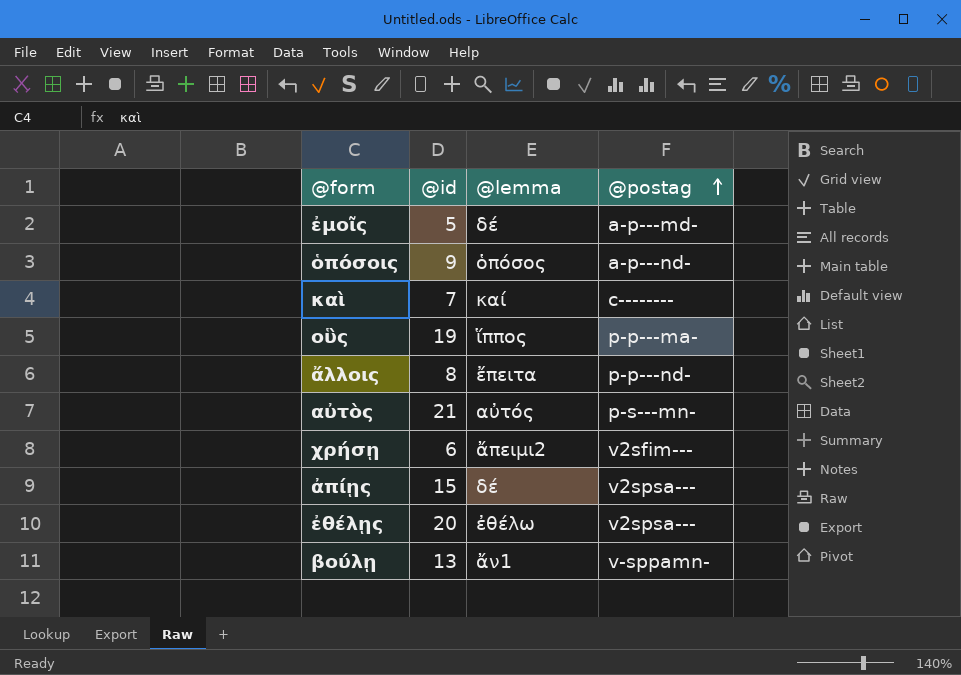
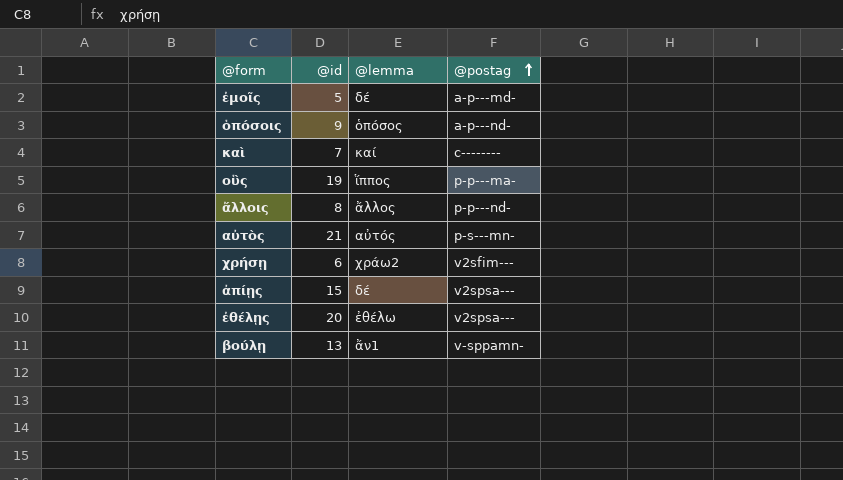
ἄλλοις | @lemma: ἔπειτα -> ἄλλος
χρήσῃ | @lemma: ἄπειμι2 -> χράω2

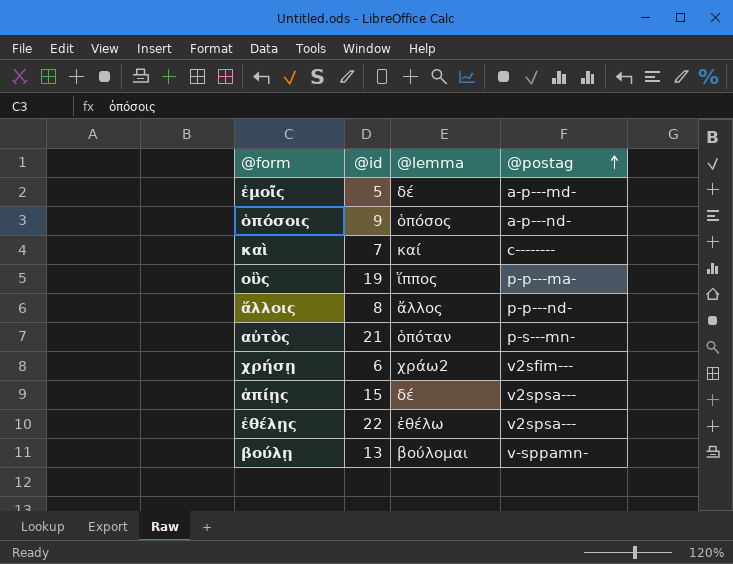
αὐτὸς | @lemma: αὐτός -> ὁπόταν
ἐθέλῃς | @id: 20 -> 22
βούλῃ | @lemma: ἄν1 -> βούλομαι

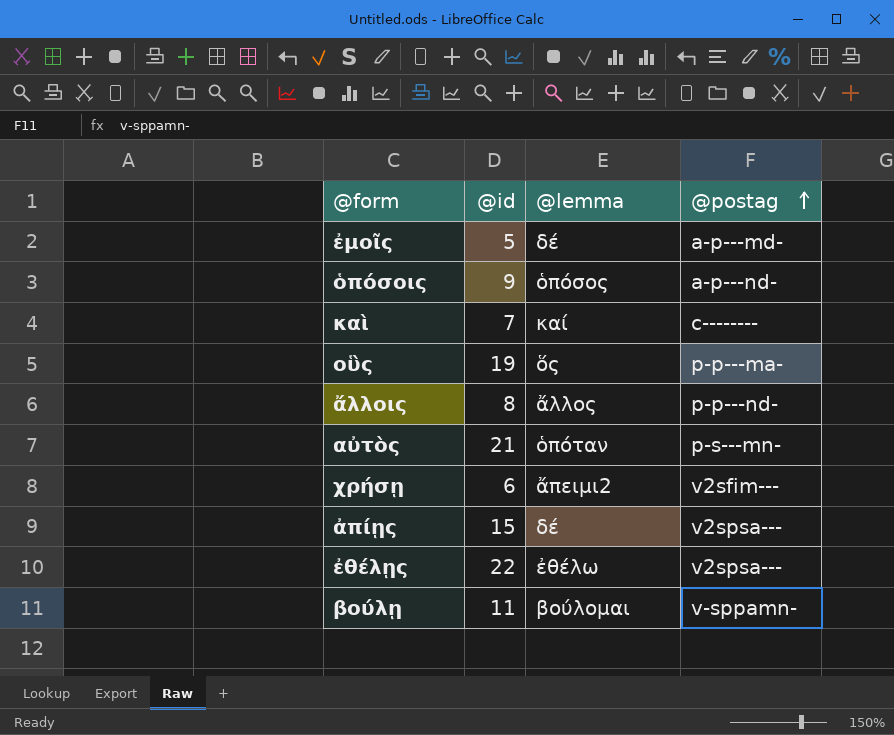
οὓς | @lemma: ἵππος -> ὅς
χρήσῃ | @lemma: χράω2 -> ἄπειμι2
βούλῃ | @id: 13 -> 11

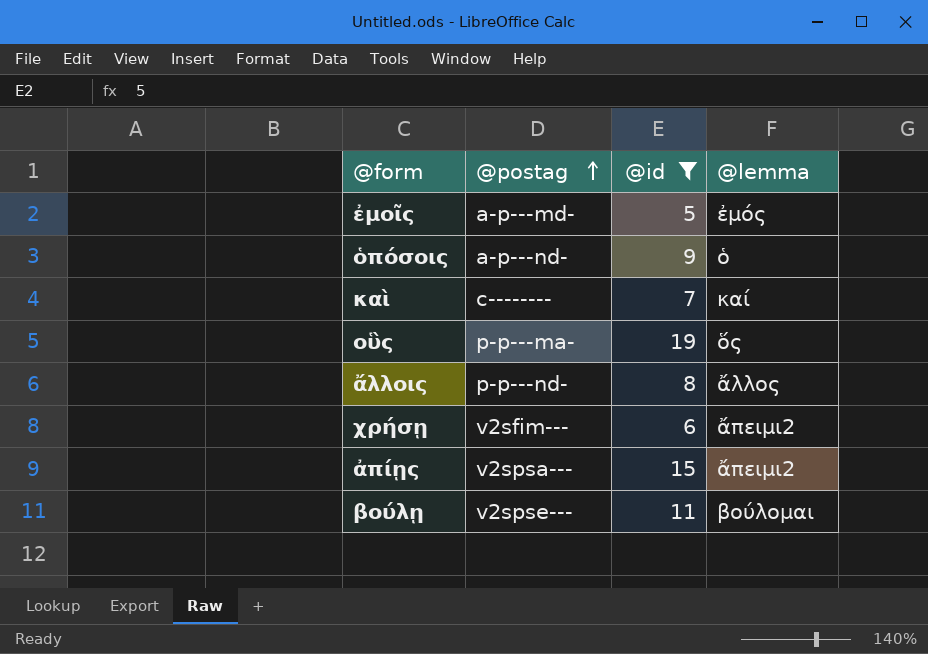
filter: none -> @id <= 19
column @postag | position: 4 -> 2
ἐμοῖς | @lemma: δέ -> ἐμός
ὁπόσοις | @lemma: ὁπόσος -> ὁ
ἀπίῃς | @lemma: δέ -> ἄπειμι2
βούλῃ | @postag: v-sppamn- -> v2spse---

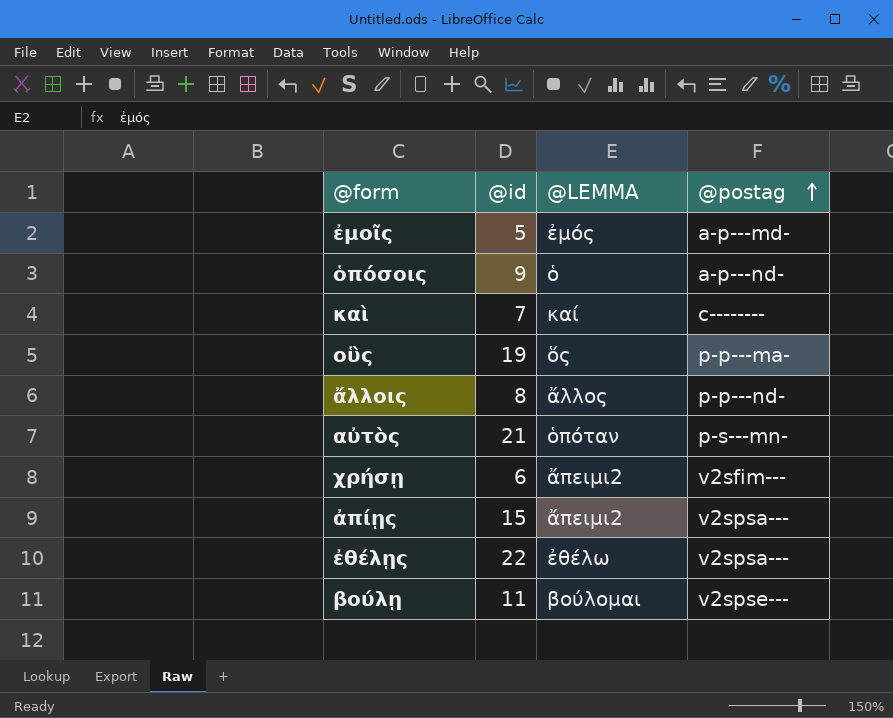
filter: @id <= 19 -> none
column name: @lemma -> @LEMMA
column @postag | position: 2 -> 4

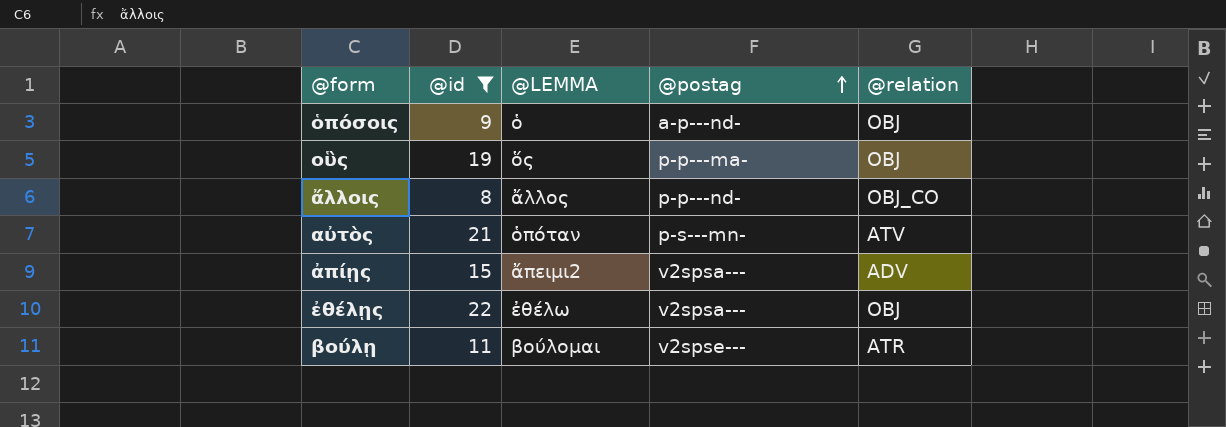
filter: none -> @id >= 8
column @relation | position: none -> 5

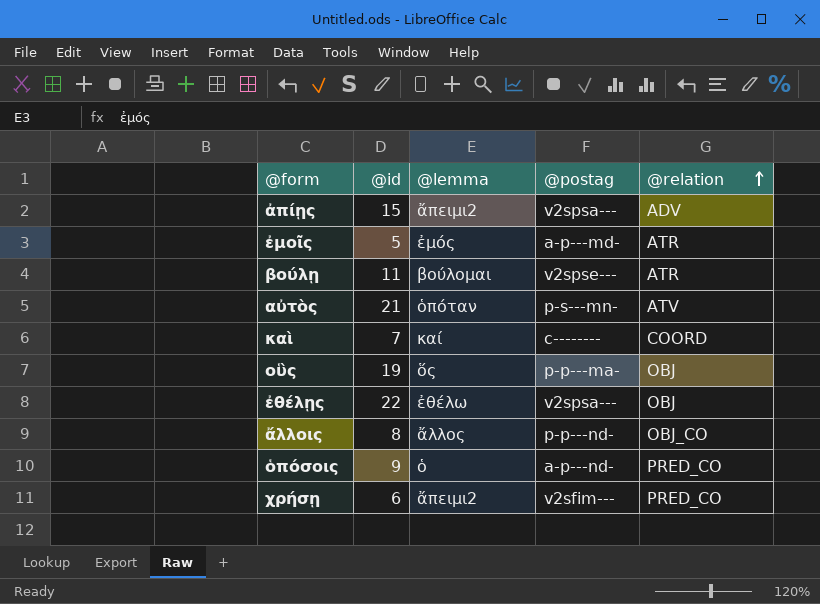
filter: @id >= 8 -> none
row order: @postag ascending -> @relation ascending
column name: @LEMMA -> @lemma
ὁπόσοις | @relation: OBJ -> PRED_CO

